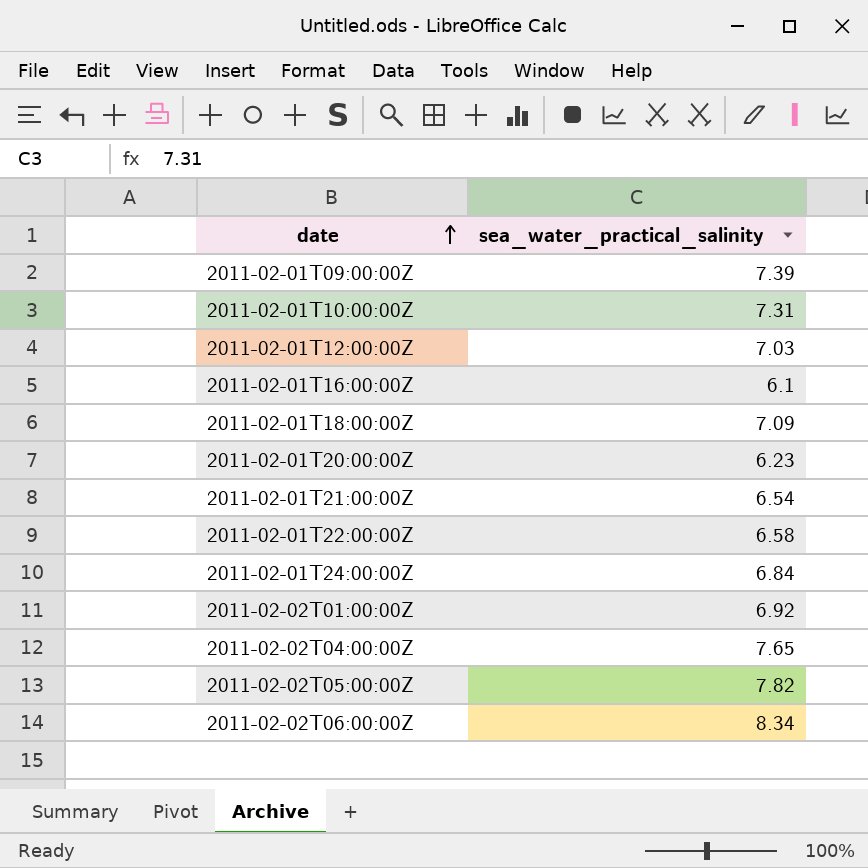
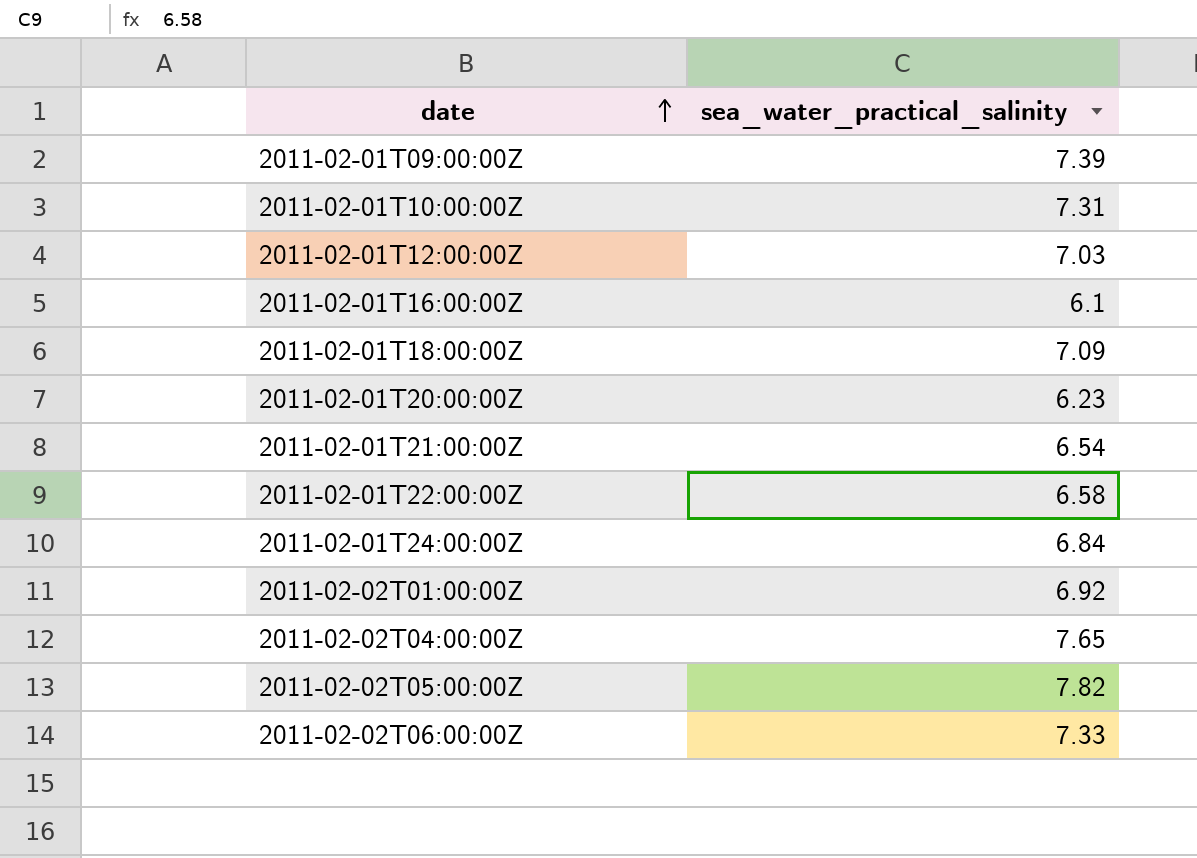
2011-02-02T06:00:00Z | sea_water_practical_salinity: 8.34 -> 7.33

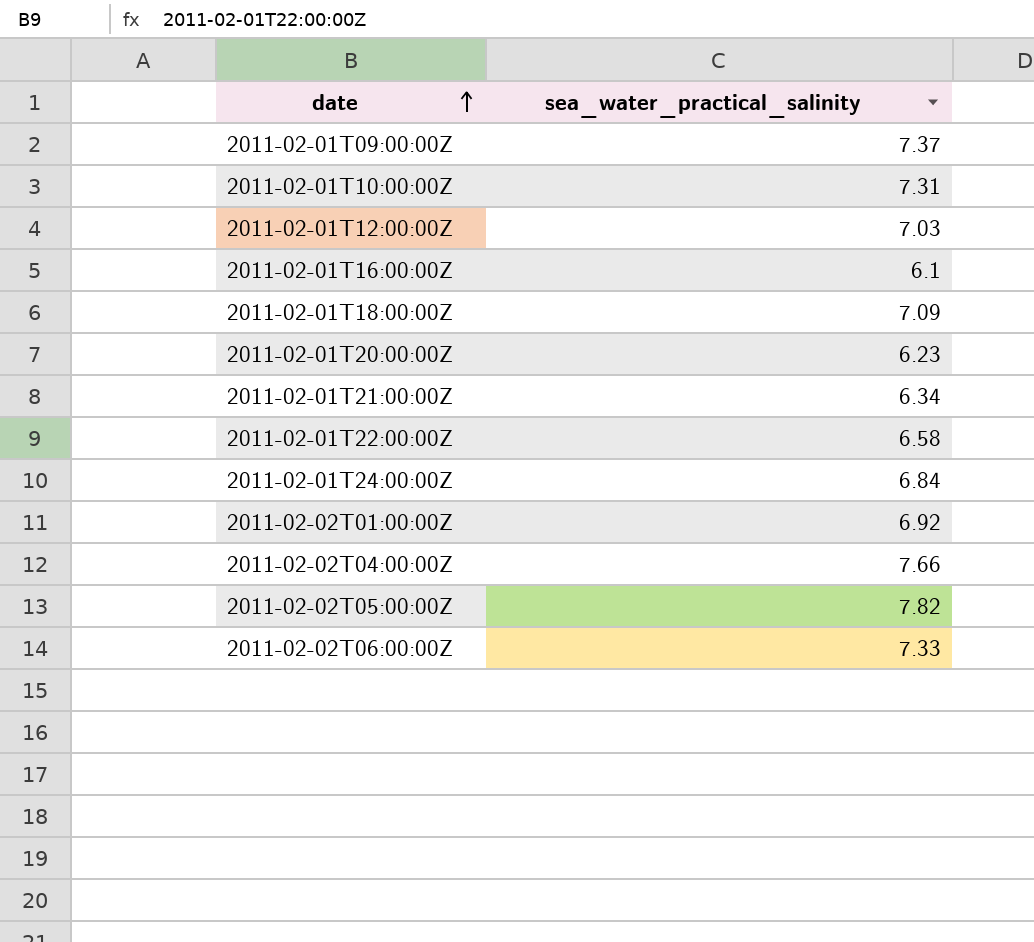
2011-02-01T09:00:00Z | sea_water_practical_salinity: 7.39 -> 7.37
2011-02-01T21:00:00Z | sea_water_practical_salinity: 6.54 -> 6.34
2011-02-02T04:00:00Z | sea_water_practical_salinity: 7.65 -> 7.66

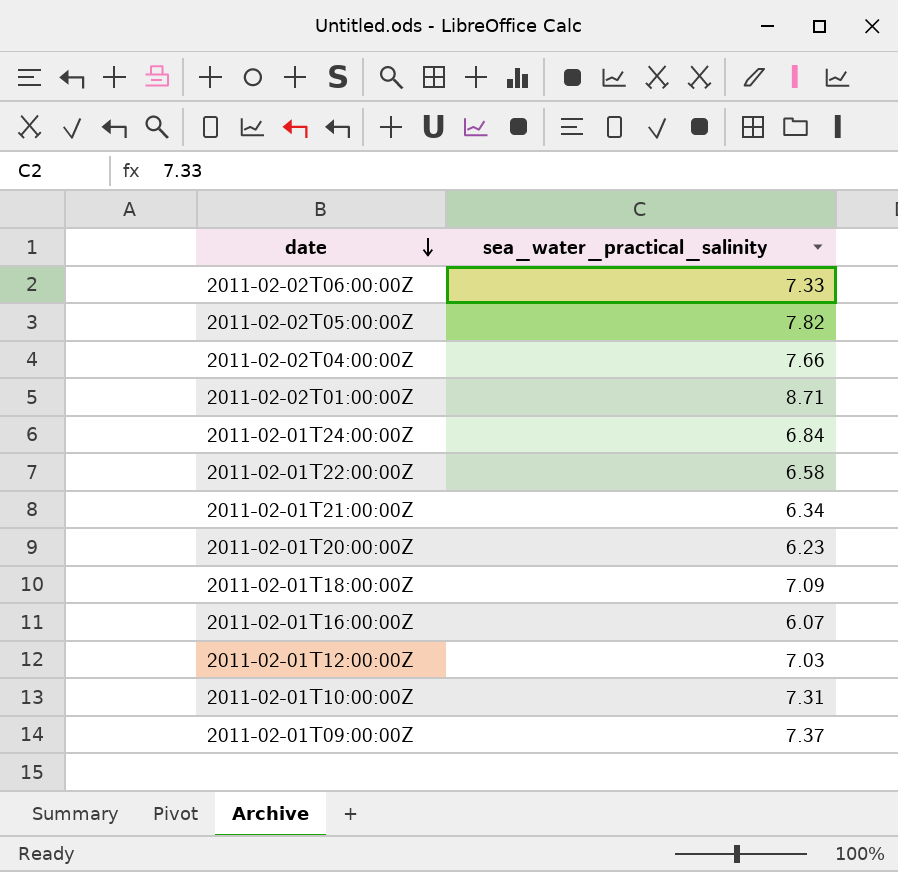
row order: date ascending -> date descending
2011-02-02T01:00:00Z | sea_water_practical_salinity: 6.92 -> 8.71
2011-02-01T16:00:00Z | sea_water_practical_salinity: 6.1 -> 6.07

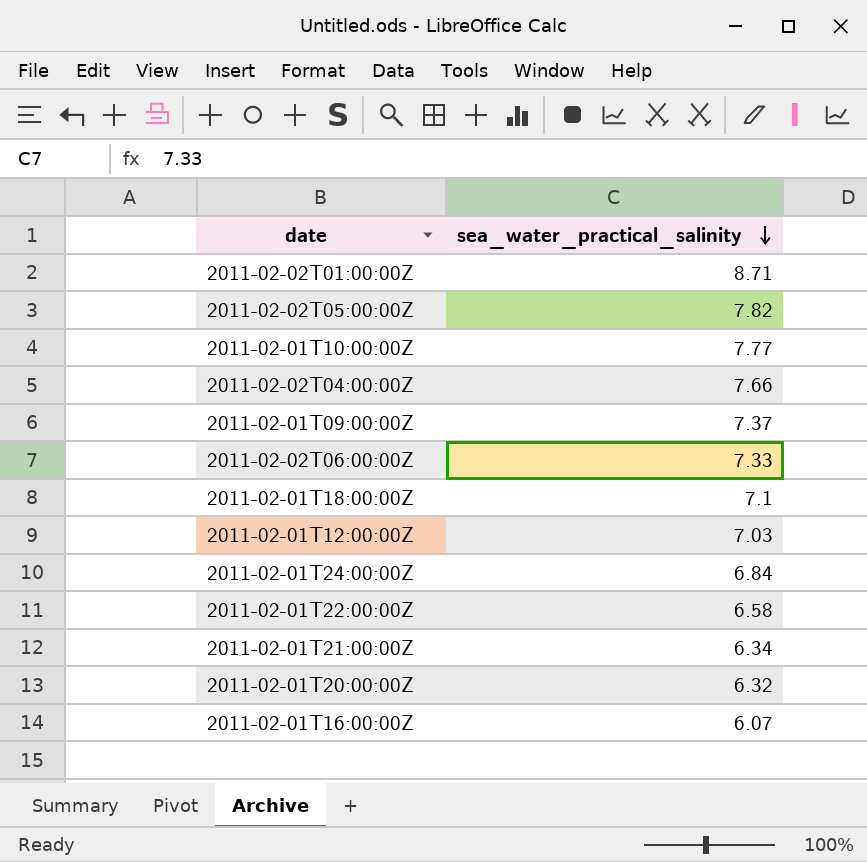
row order: date descending -> sea_water_practical_salinity descending
2011-02-01T10:00:00Z | sea_water_practical_salinity: 7.31 -> 7.77
2011-02-01T18:00:00Z | sea_water_practical_salinity: 7.09 -> 7.1
2011-02-01T20:00:00Z | sea_water_practical_salinity: 6.23 -> 6.32

